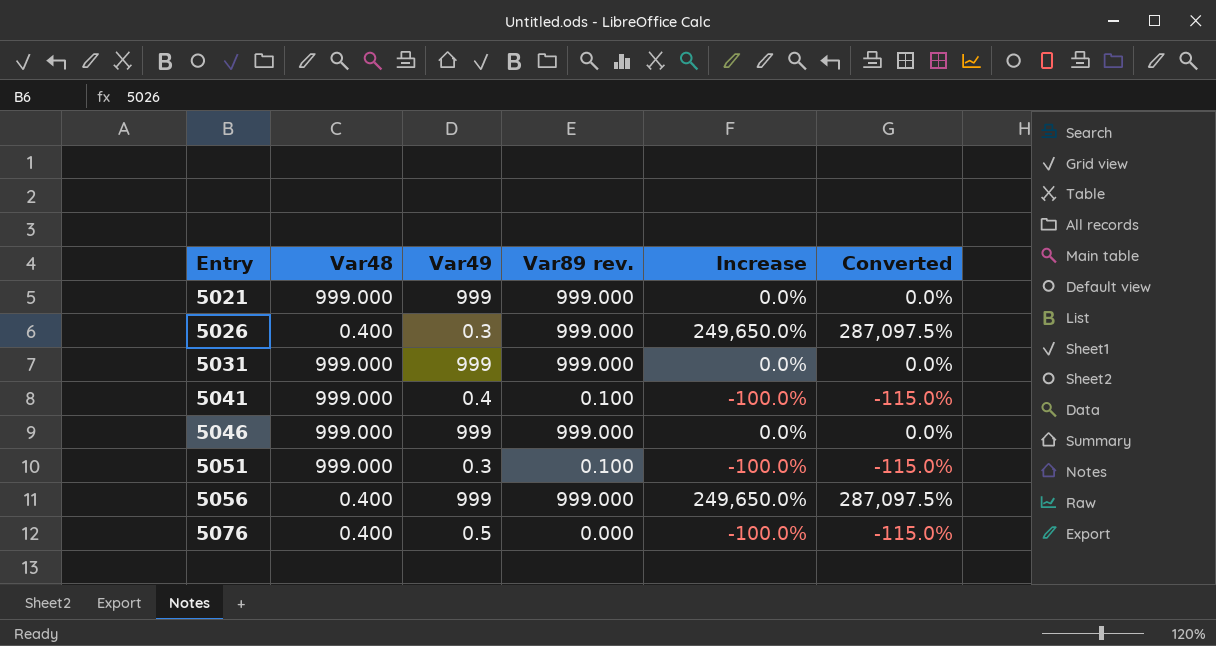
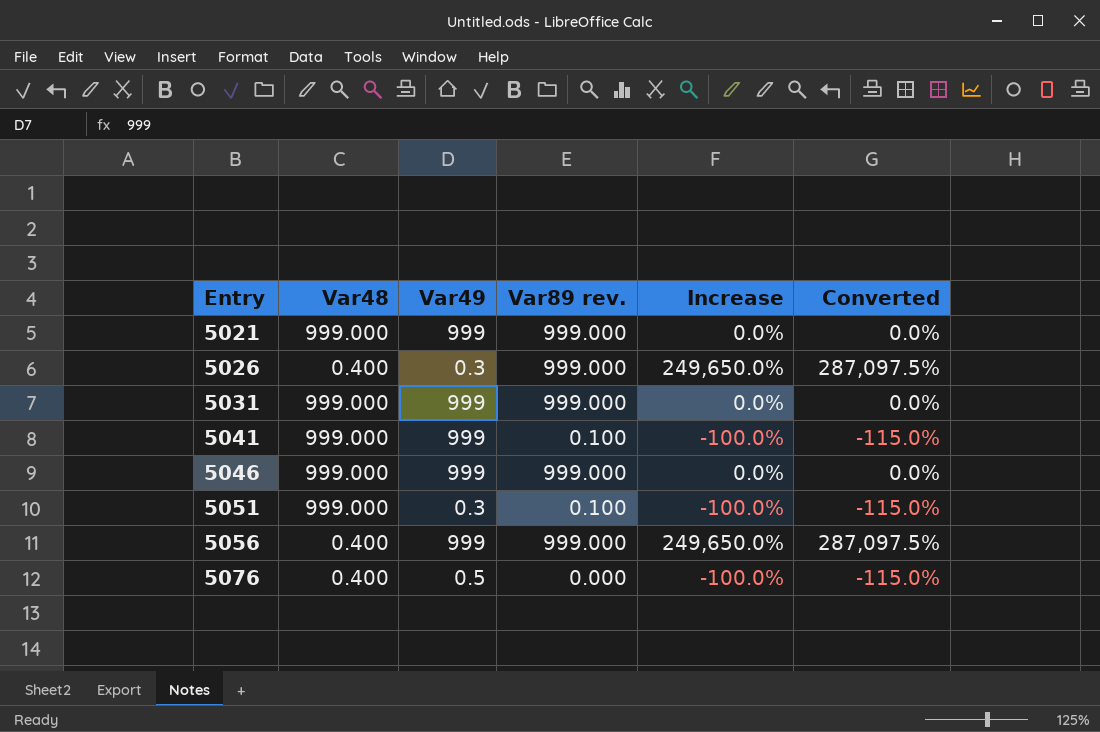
5041 | Var49: 0.4 -> 999

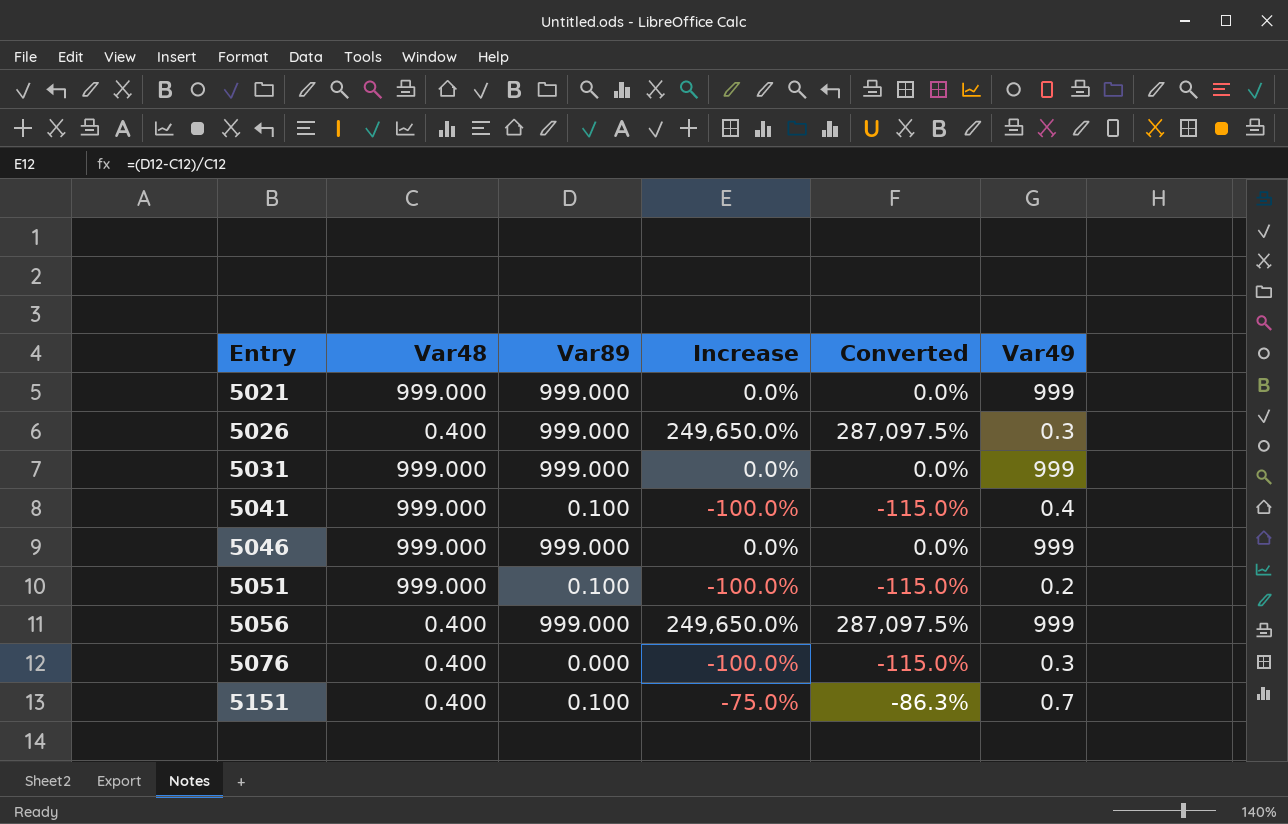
column name: Var89 rev. -> Var89
column Var49 | position: 3 -> 6
5041 | Var49: 999 -> 0.4
5051 | Var49: 0.3 -> 0.2
5076 | Var49: 0.5 -> 0.3
row 5151: none -> 0.400 | 0.100 | -75.0% | -86.3% | 0.7

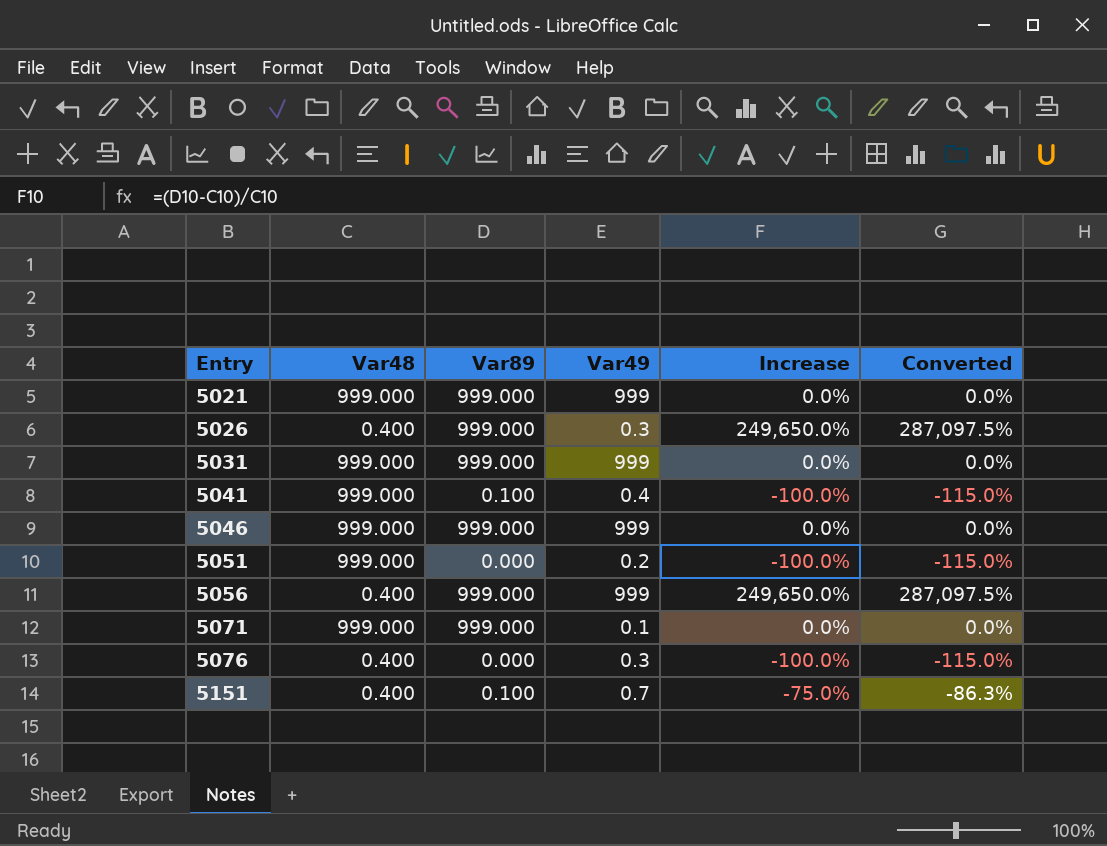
column Var49 | position: 6 -> 4
5051 | Var89: 0.100 -> 0.000
row 5071: none -> 999.000 | 999.000 | 0.1 | 0.0% | 0.0%

